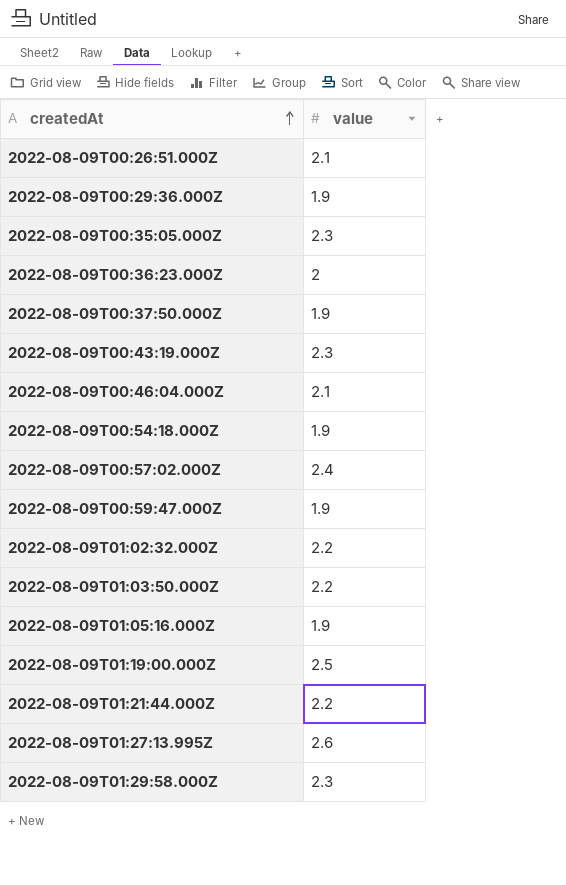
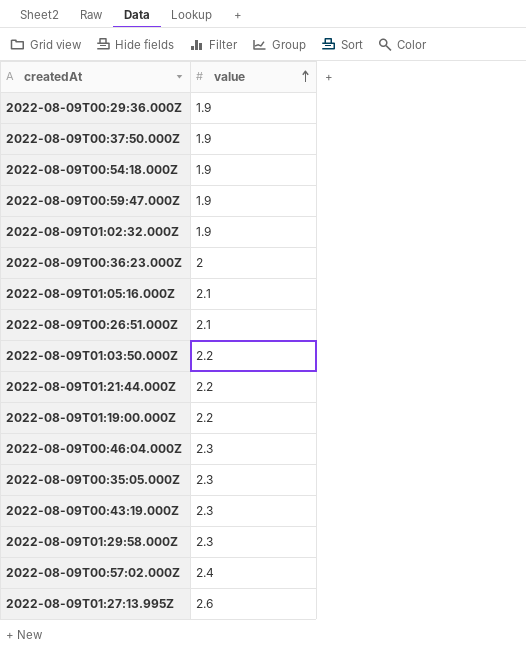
row order: createdAt ascending -> value ascending
2022-08-09T01:02:32.000Z | value: 2.2 -> 1.9
2022-08-09T01:05:16.000Z | value: 1.9 -> 2.1
2022-08-09T01:19:00.000Z | value: 2.5 -> 2.2
2022-08-09T00:46:04.000Z | value: 2.1 -> 2.3

